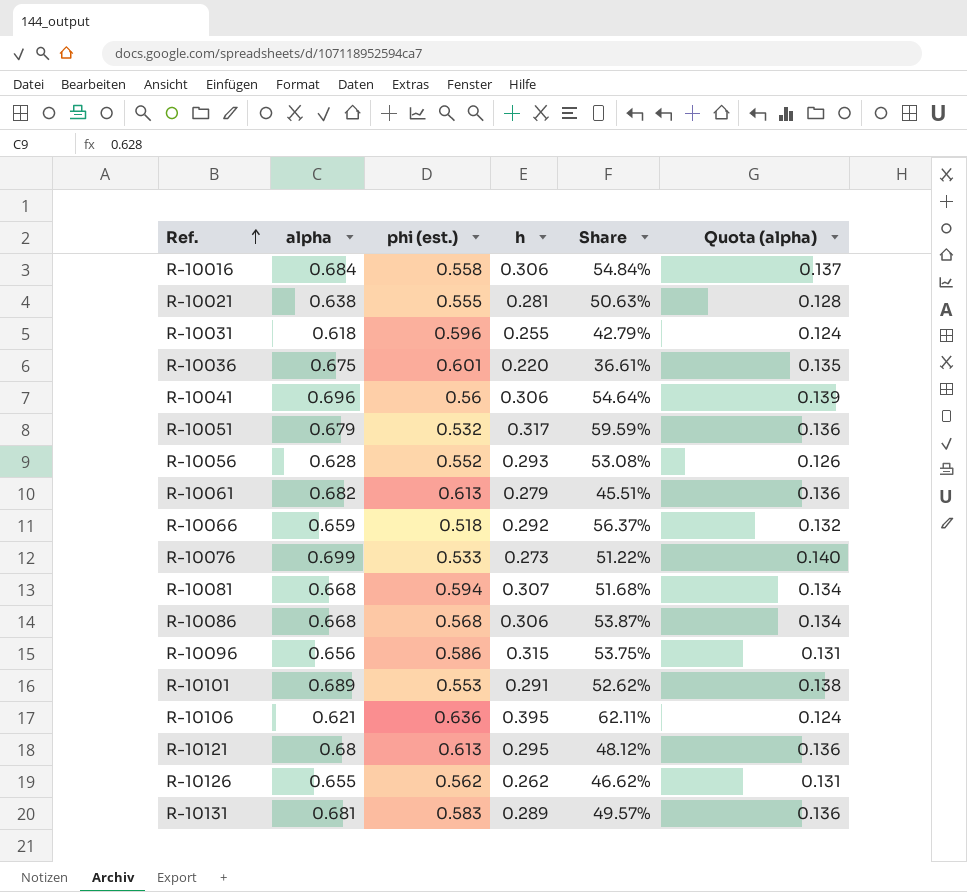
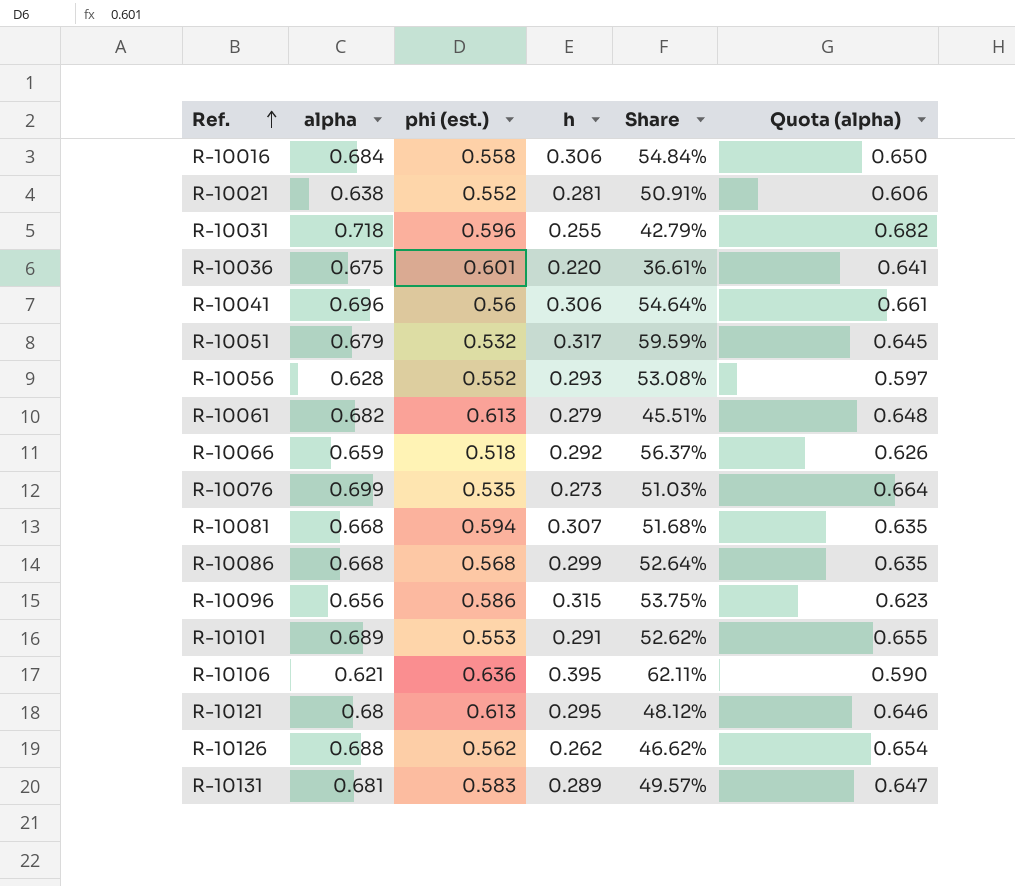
column Quota (alpha) | formula: [alpha] * 0.2 -> [alpha] * 0.95
R-10021 | phi (est.): 0.555 -> 0.552
R-10021 | Share: 50.63% -> 50.91%
R-10031 | alpha: 0.618 -> 0.718
R-10076 | phi (est.): 0.533 -> 0.535
R-10076 | Share: 51.22% -> 51.03%
R-10086 | h: 0.306 -> 0.299
R-10086 | Share: 53.87% -> 52.64%
R-10126 | alpha: 0.655 -> 0.688

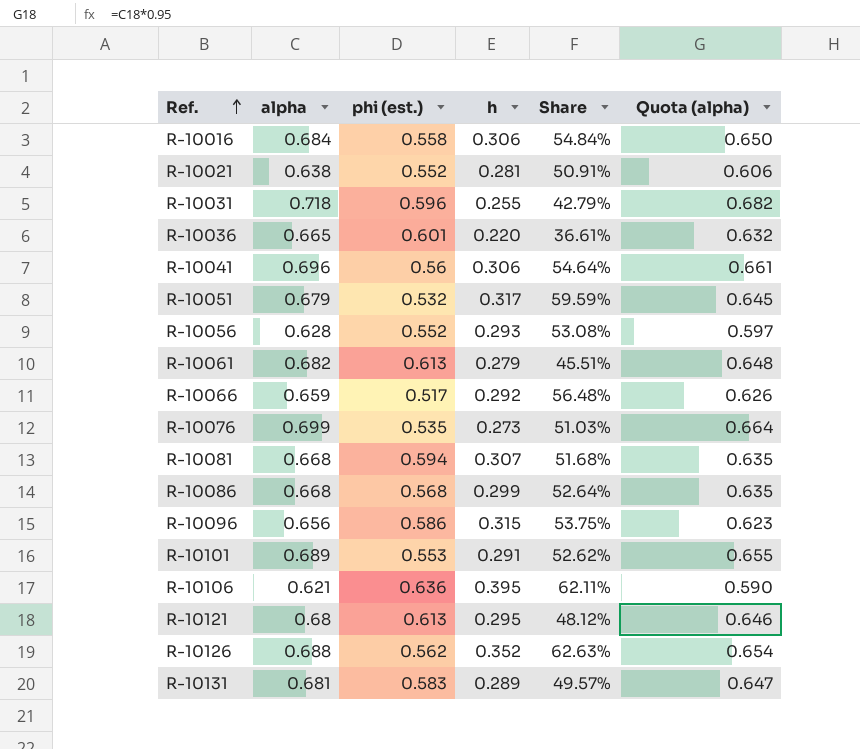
R-10036 | alpha: 0.675 -> 0.665
R-10036 | Quota (alpha): 0.641 -> 0.632
R-10066 | phi (est.): 0.518 -> 0.517
R-10066 | Share: 56.37% -> 56.48%
R-10126 | h: 0.262 -> 0.352
R-10126 | Share: 46.62% -> 62.63%

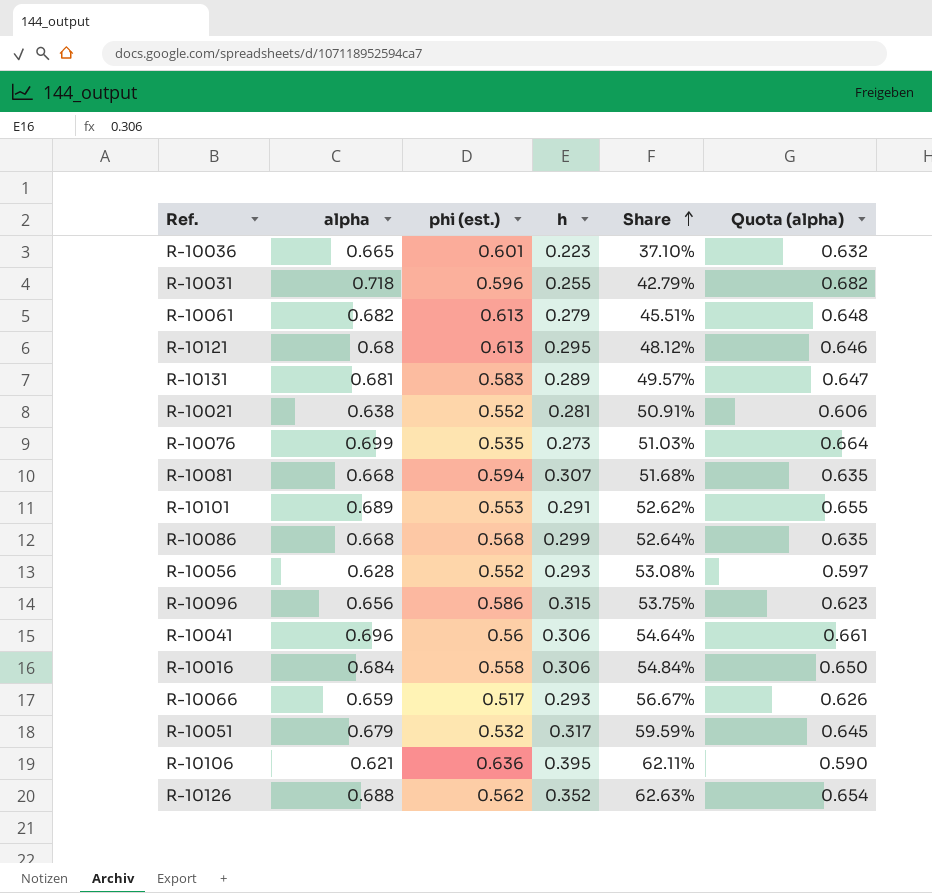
row order: Ref. ascending -> Share ascending
R-10036 | h: 0.220 -> 0.223
R-10036 | Share: 36.61% -> 37.10%
R-10066 | h: 0.292 -> 0.293
R-10066 | Share: 56.48% -> 56.67%

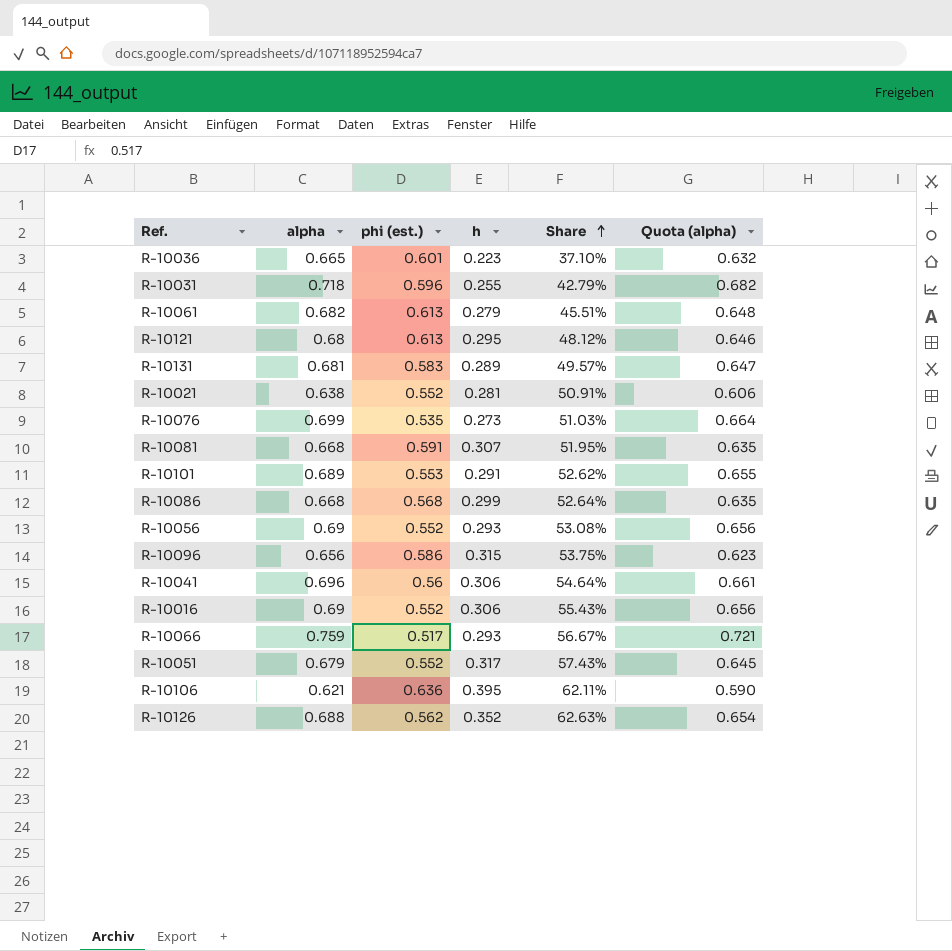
R-10081 | phi (est.): 0.594 -> 0.591
R-10081 | Share: 51.68% -> 51.95%
R-10056 | alpha: 0.628 -> 0.69
R-10056 | Quota (alpha): 0.597 -> 0.656
R-10016 | alpha: 0.684 -> 0.69
R-10016 | phi (est.): 0.558 -> 0.552
R-10016 | Share: 54.84% -> 55.43%
R-10016 | Quota (alpha): 0.650 -> 0.656
R-10066 | alpha: 0.659 -> 0.759
R-10066 | Quota (alpha): 0.626 -> 0.721
R-10051 | phi (est.): 0.532 -> 0.552
R-10051 | Share: 59.59% -> 57.43%

